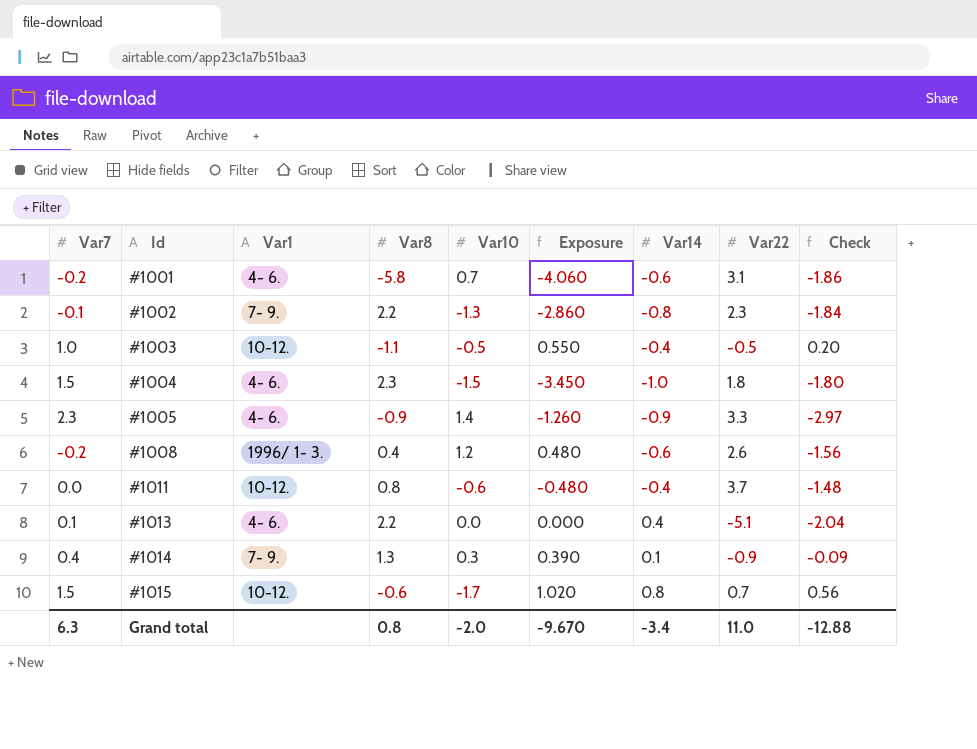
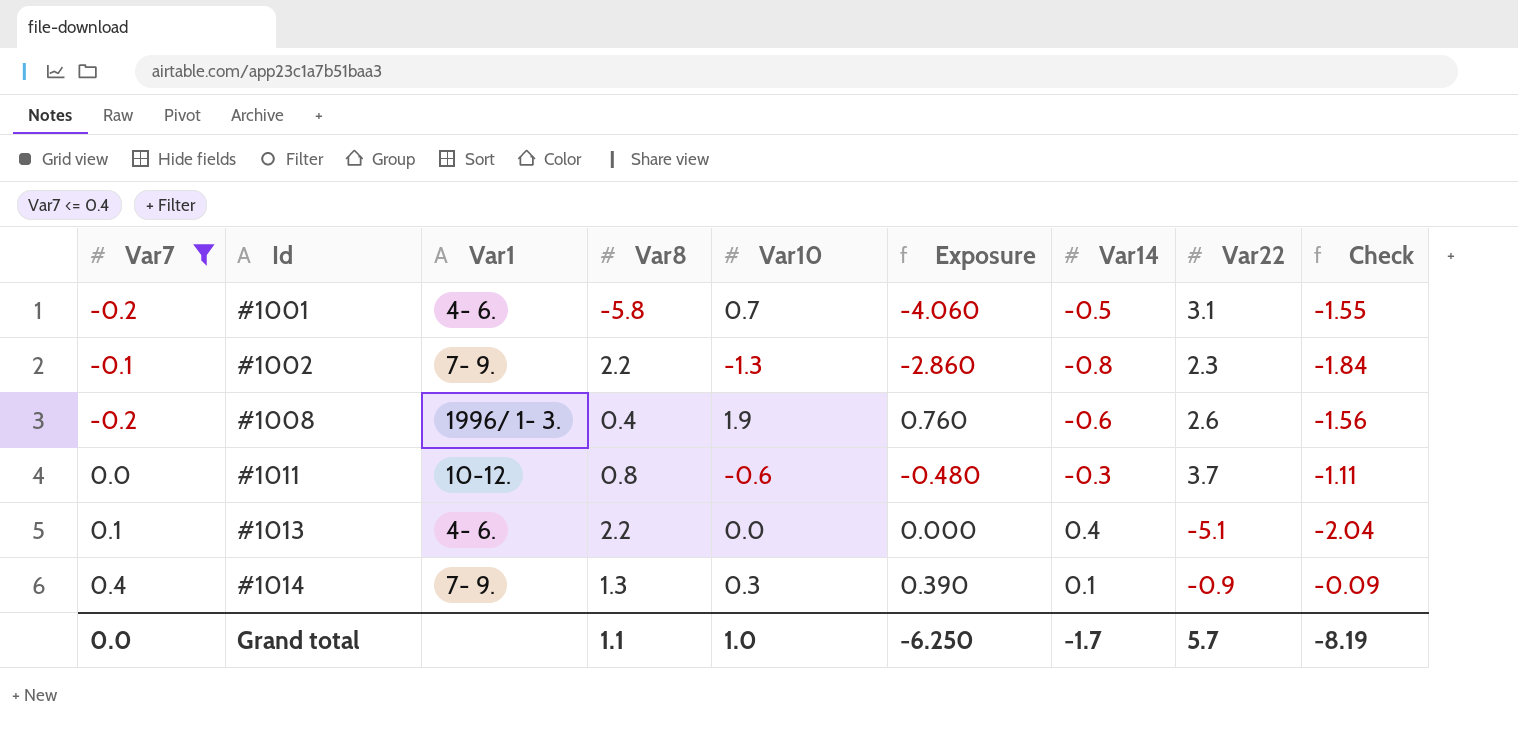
filter: none -> Var7 <= 0.4
#1001 | Var14: -0.6 -> -0.5
#1001 | Check: -1.86 -> -1.55
#1008 | Var10: 1.2 -> 1.9
#1008 | Exposure: 0.480 -> 0.760
#1011 | Var14: -0.4 -> -0.3
#1011 | Check: -1.48 -> -1.11
Grand total | Var7: 6.3 -> 0.0
Grand total | Var8: 0.8 -> 1.1
Grand total | Var10: -2.0 -> 1.0
Grand total | Exposure: -9.670 -> -6.250
Grand total | Var14: -3.4 -> -1.7
Grand total | Var22: 11.0 -> 5.7
Grand total | Check: -12.88 -> -8.19

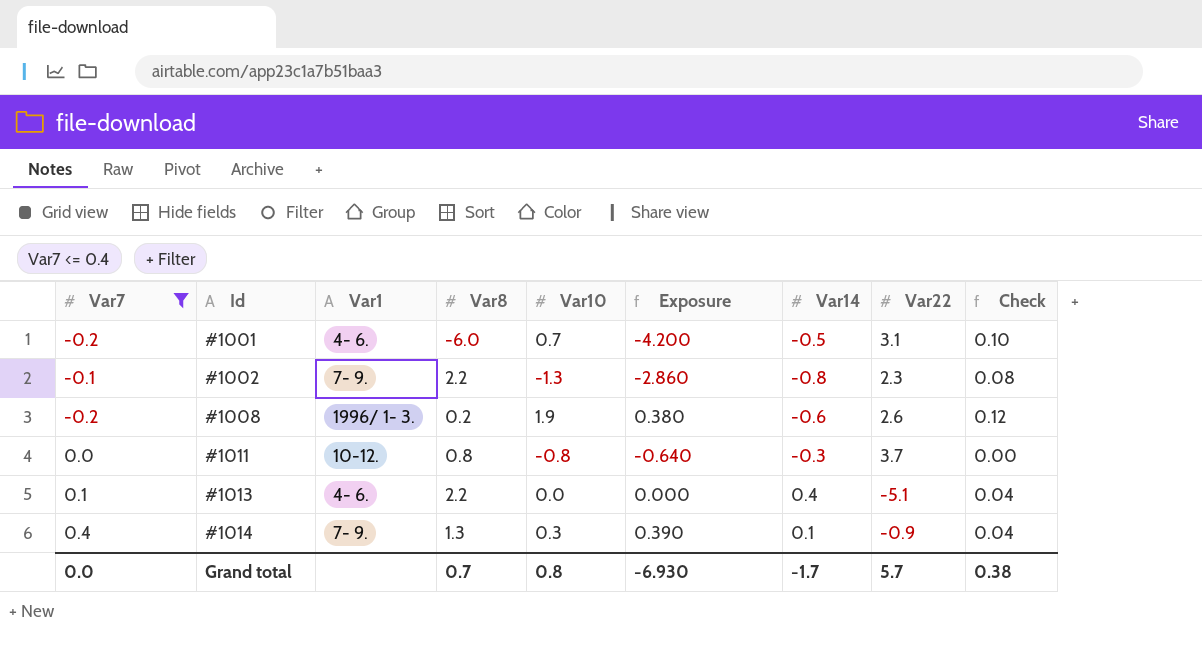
column Check | formula: [Var14] * [Var22] -> [Var7] * [Var14]
#1001 | Var8: -5.8 -> -6.0
#1001 | Exposure: -4.060 -> -4.200
#1008 | Var8: 0.4 -> 0.2
#1008 | Exposure: 0.760 -> 0.380
#1011 | Var10: -0.6 -> -0.8
#1011 | Exposure: -0.480 -> -0.640
Grand total | Var8: 1.1 -> 0.7
Grand total | Var10: 1.0 -> 0.8
Grand total | Exposure: -6.250 -> -6.930
Grand total | Check: -8.19 -> 0.38

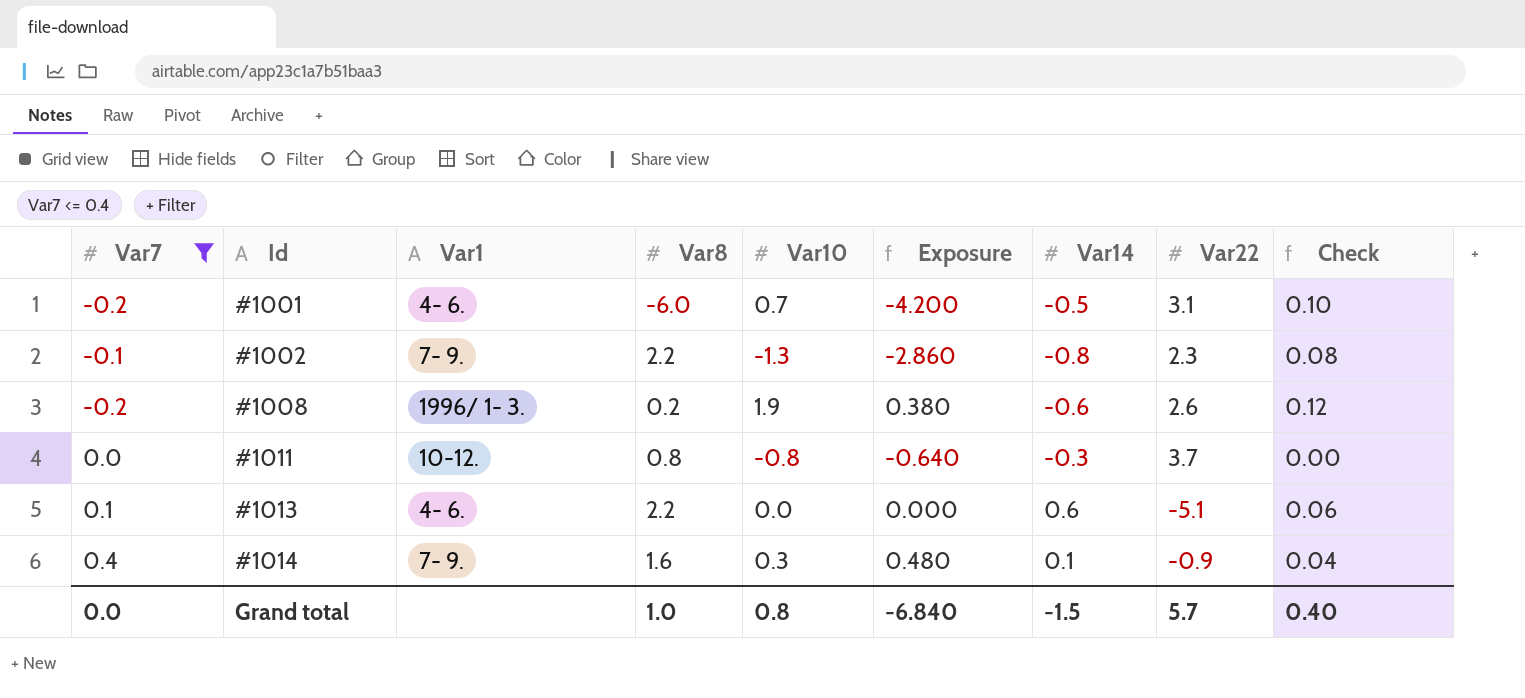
#1013 | Var14: 0.4 -> 0.6
#1013 | Check: 0.04 -> 0.06
#1014 | Var8: 1.3 -> 1.6
#1014 | Exposure: 0.390 -> 0.480
Grand total | Var8: 0.7 -> 1.0
Grand total | Exposure: -6.930 -> -6.840
Grand total | Var14: -1.7 -> -1.5
Grand total | Check: 0.38 -> 0.40

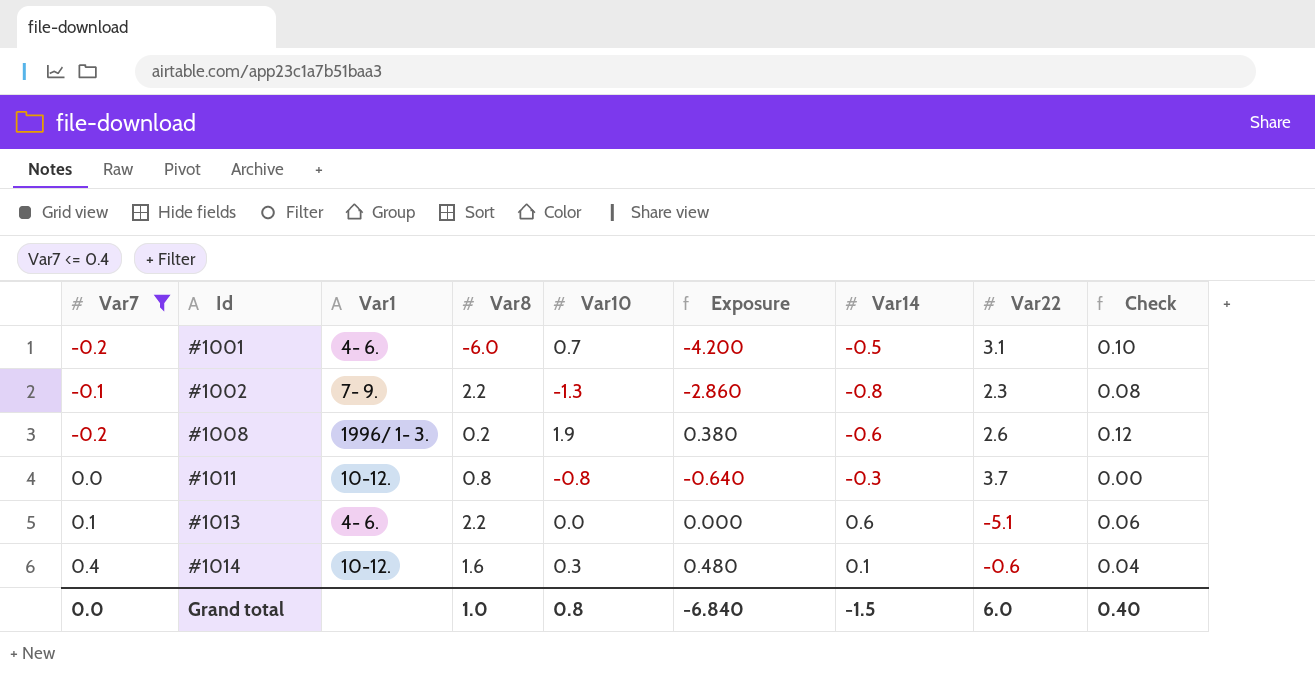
#1014 | Var1: 7- 9. -> 10-12.
#1014 | Var22: -0.9 -> -0.6
Grand total | Var22: 5.7 -> 6.0

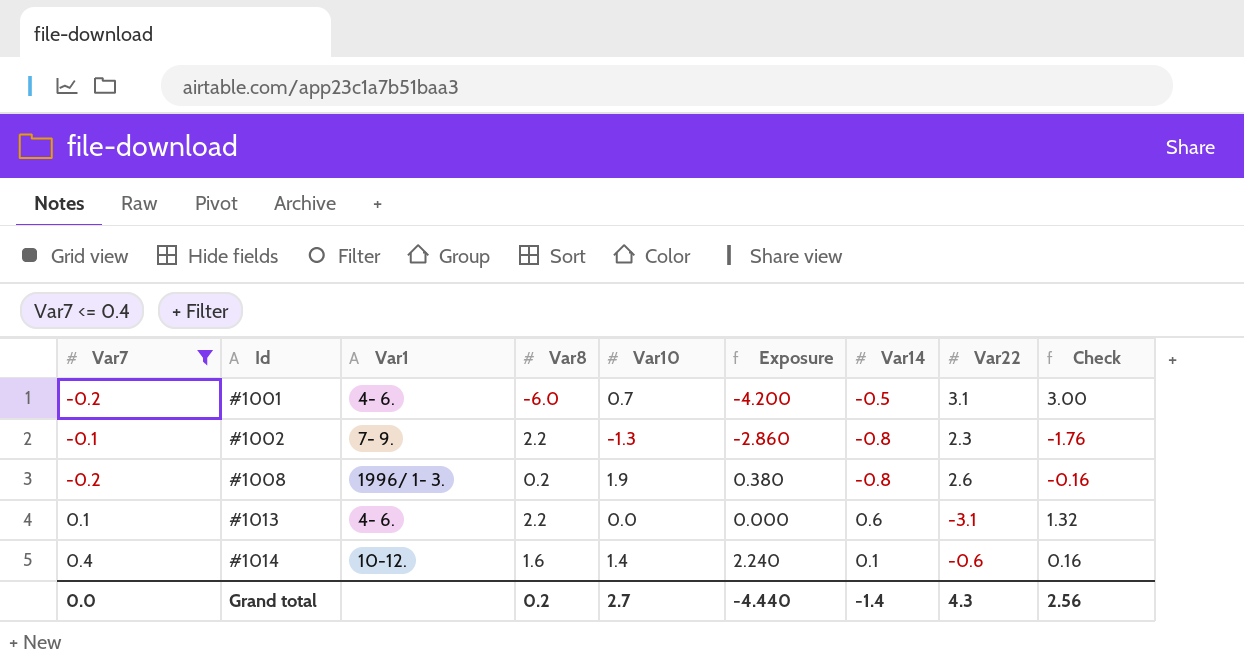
column Check | formula: [Var7] * [Var14] -> [Var8] * [Var14]
row #1011: 0.0 | 10-12. | 0.8 | -0.8 | -0.640 | -0.3 | 3.7 | 0.00 -> none
#1008 | Var14: -0.6 -> -0.8
#1013 | Var22: -5.1 -> -3.1
#1014 | Var10: 0.3 -> 1.4
#1014 | Exposure: 0.480 -> 2.240
Grand total | Var8: 1.0 -> 0.2
Grand total | Var10: 0.8 -> 2.7
Grand total | Exposure: -6.840 -> -4.440
Grand total | Var14: -1.5 -> -1.4
Grand total | Var22: 6.0 -> 4.3
Grand total | Check: 0.40 -> 2.56

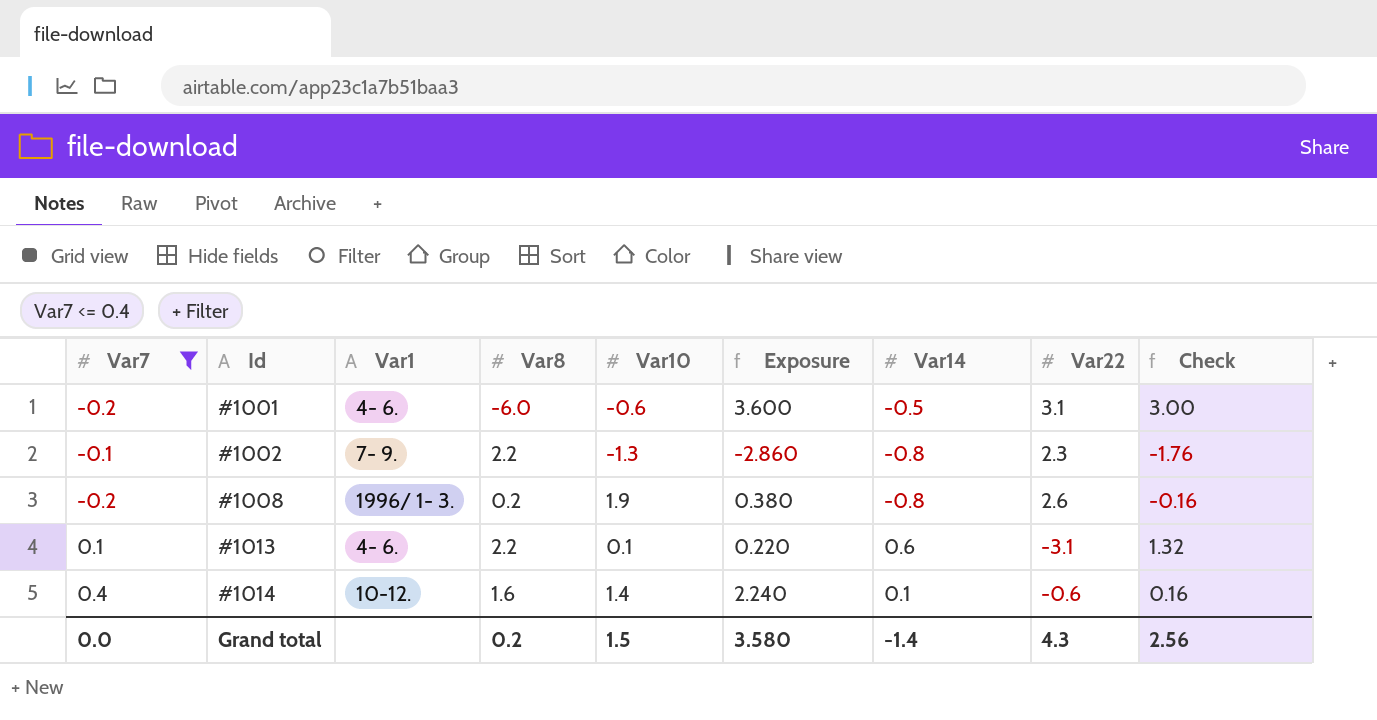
#1001 | Var10: 0.7 -> -0.6
#1001 | Exposure: -4.200 -> 3.600
#1013 | Var10: 0.0 -> 0.1
#1013 | Exposure: 0.000 -> 0.220
Grand total | Var10: 2.7 -> 1.5
Grand total | Exposure: -4.440 -> 3.580

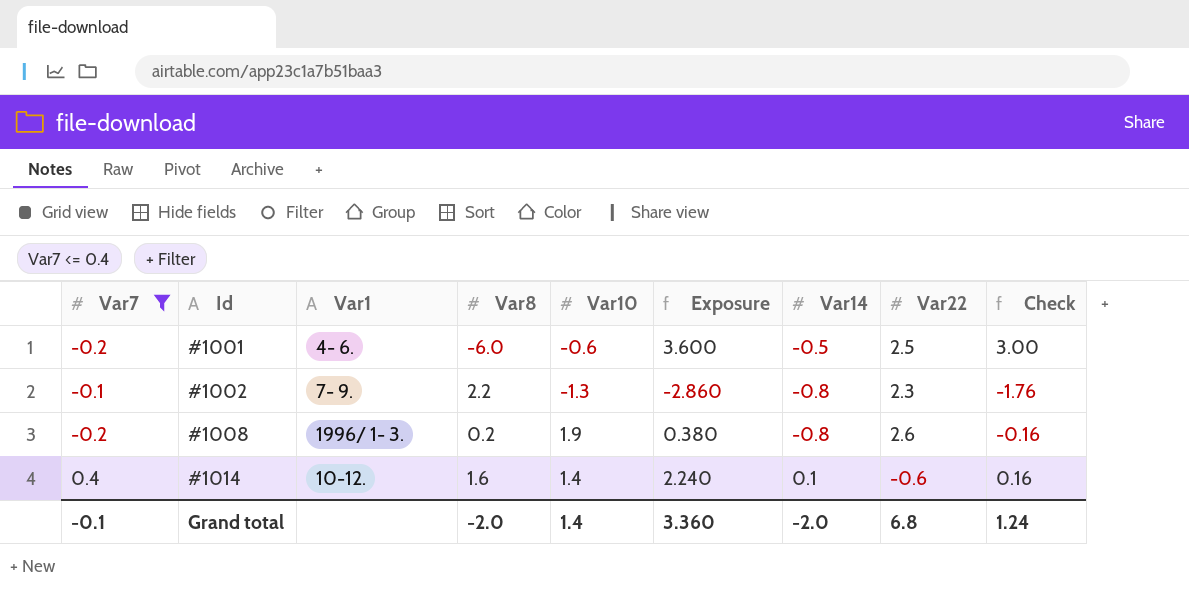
row #1013: 0.1 | 4- 6. | 2.2 | 0.1 | 0.220 | 0.6 | -3.1 | 1.32 -> none
#1001 | Var22: 3.1 -> 2.5
Grand total | Var7: 0.0 -> -0.1
Grand total | Var8: 0.2 -> -2.0
Grand total | Var10: 1.5 -> 1.4
Grand total | Exposure: 3.580 -> 3.360
Grand total | Var14: -1.4 -> -2.0
Grand total | Var22: 4.3 -> 6.8
Grand total | Check: 2.56 -> 1.24

